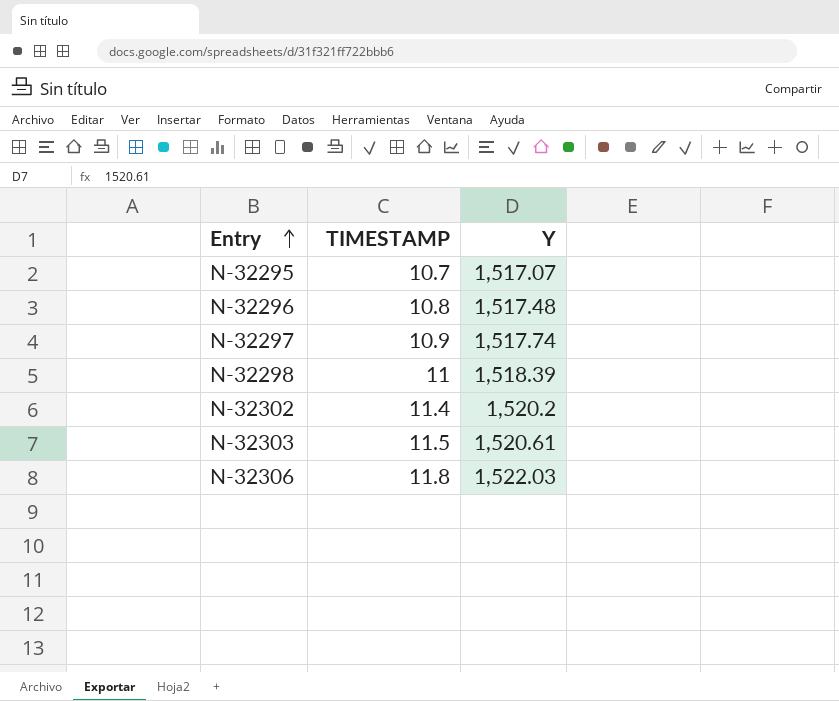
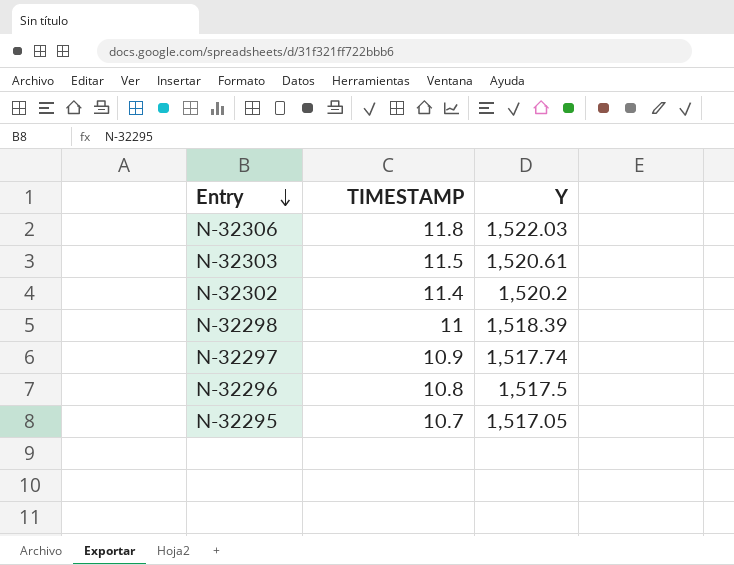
row order: Entry ascending -> Entry descending
N-32296 | Y: 1,517.48 -> 1,517.5
N-32295 | Y: 1,517.07 -> 1,517.05

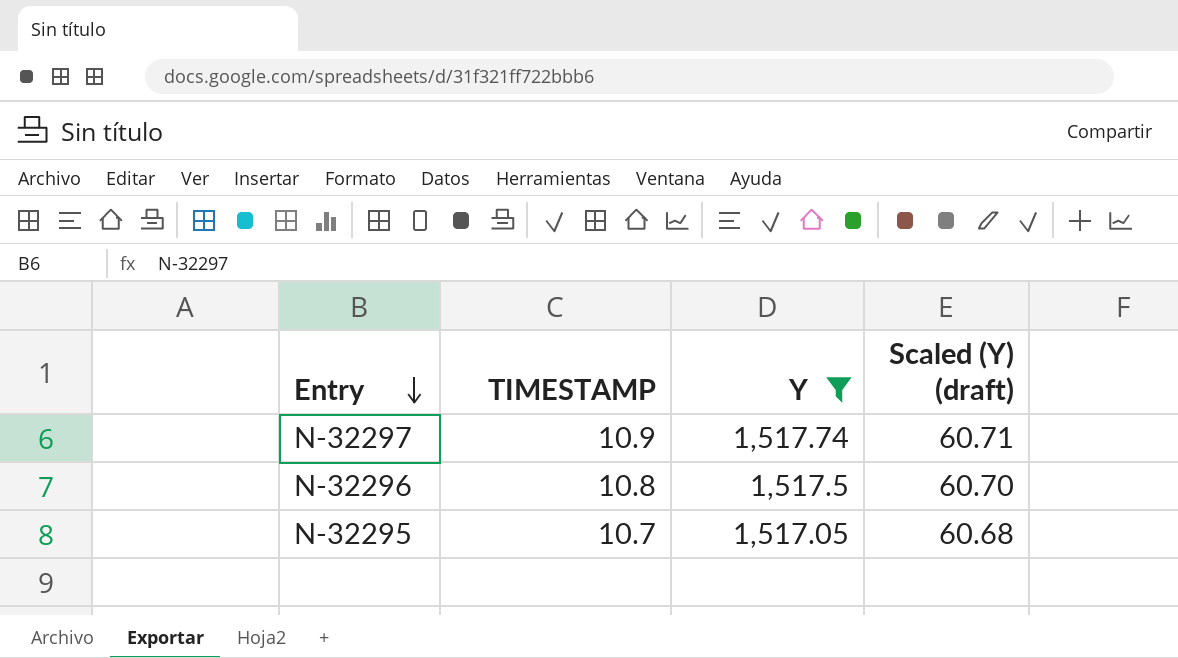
filter: none -> Y <= 1,517.74
column Scaled (Y) (draft) | formula: none -> [Y] * 0.04

